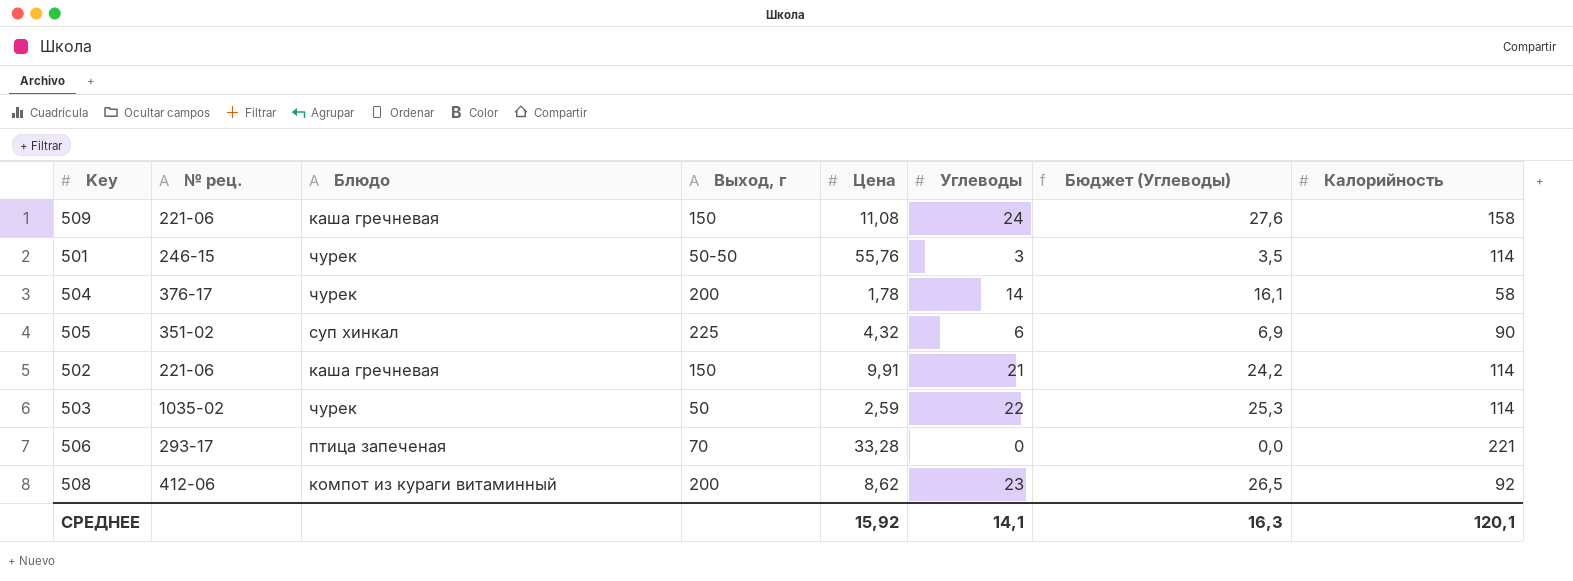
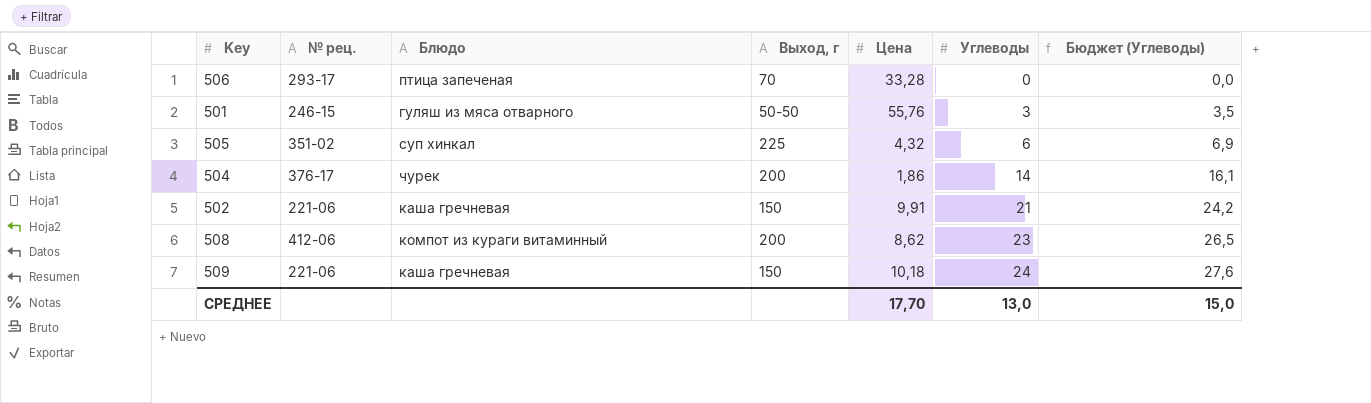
row order: none -> Углеводы ascending
column Калорийность | position: 8 -> none
row 503: 1035-02 | чурек | 50 | 2,59 | 22 | 25,3 | 114 -> none
501 | Блюдо: чурек -> гуляш из мяса отварного
504 | Цена: 1,78 -> 1,86
509 | Цена: 11,08 -> 10,18
СРЕДНЕЕ | Цена: 15,92 -> 17,70
СРЕДНЕЕ | Углеводы: 14,1 -> 13,0
СРЕДНЕЕ | Бюджет (Углеводы): 16,3 -> 15,0

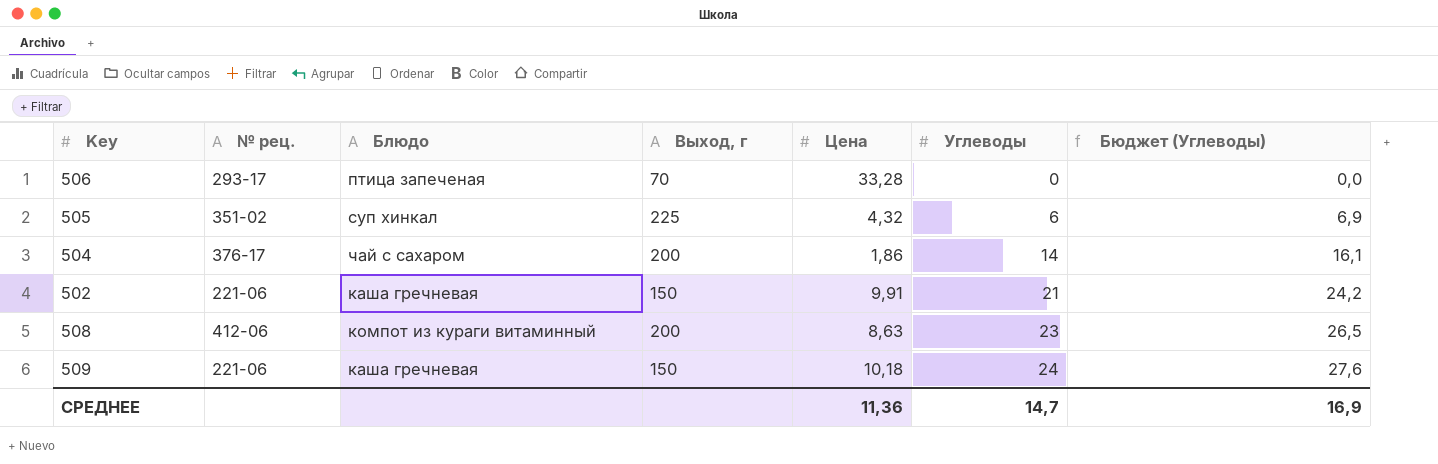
row 501: 246-15 | гуляш из мяса отварного | 50-50 | 55,76 | 3 | 3,5 -> none
504 | Блюдо: чурек -> чай с сахаром
508 | Цена: 8,62 -> 8,63
СРЕДНЕЕ | Цена: 17,70 -> 11,36
СРЕДНЕЕ | Углеводы: 13,0 -> 14,7
СРЕДНЕЕ | Бюджет (Углеводы): 15,0 -> 16,9

